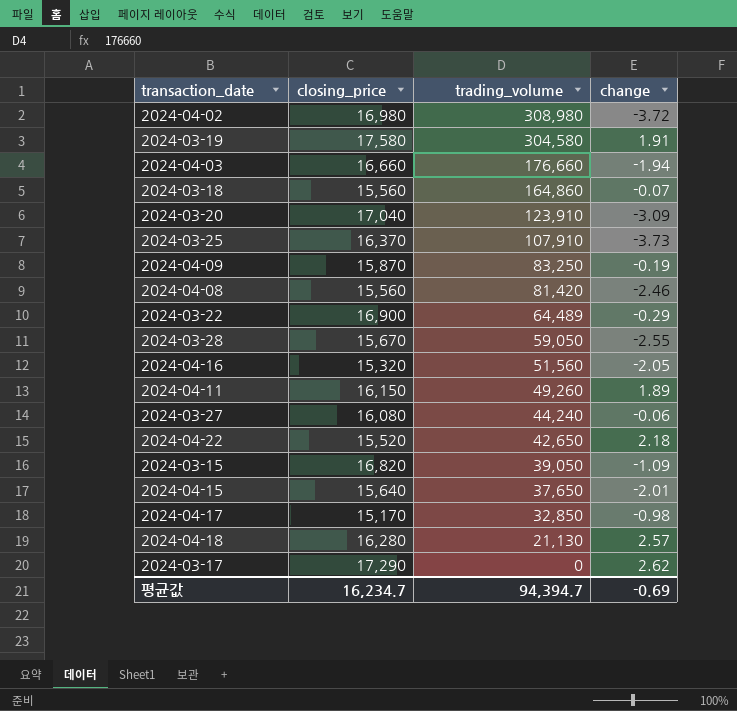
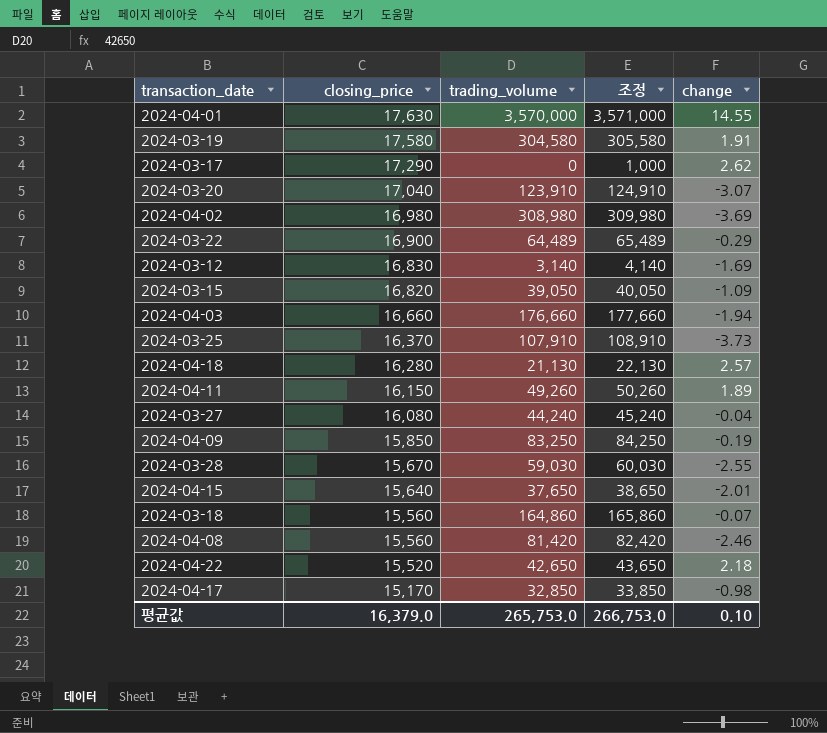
row order: trading_volume descending -> closing_price descending
column 조정 | formula: none -> [trading_volume] + 1000
row 2024-04-16: 15,320 | 51,560 | -2.05 -> none
row 2024-04-01: none -> 17,630 | 3,570,000 | 3,571,000 | 14.55
2024-03-20 | change: -3.09 -> -3.07
2024-04-02 | change: -3.72 -> -3.69
row 2024-03-12: none -> 16,830 | 3,140 | 4,140 | -1.69
2024-03-27 | change: -0.06 -> -0.04
2024-04-09 | closing_price: 15,870 -> 15,850
2024-03-28 | trading_volume: 59,050 -> 59,030
평균값 | closing_price: 16,234.7 -> 16,379.0
평균값 | trading_volume: 94,394.7 -> 265,753.0
평균값 | change: -0.69 -> 0.10

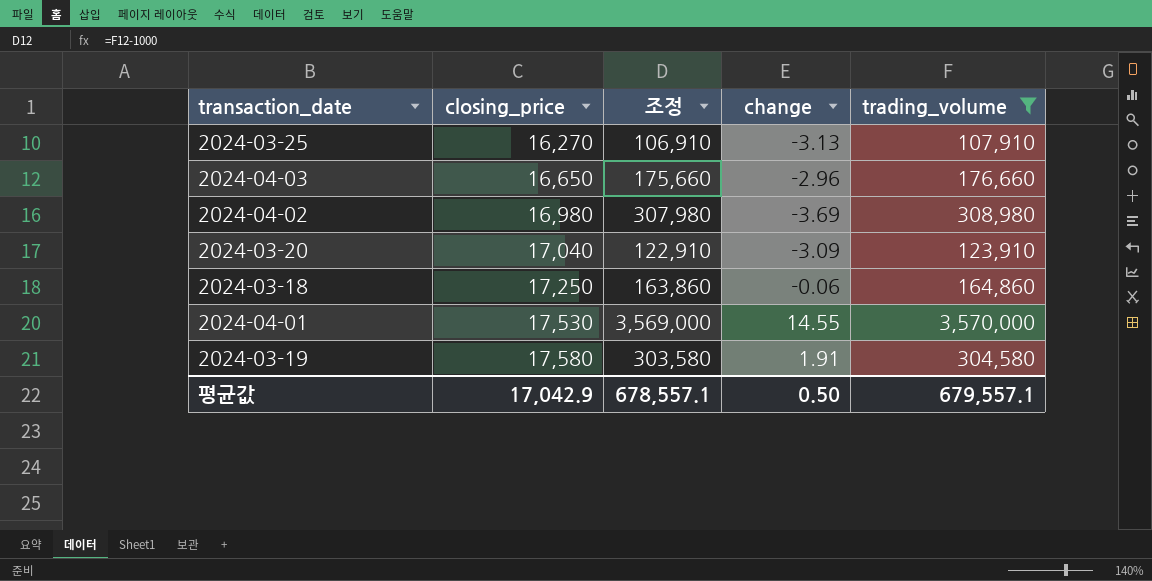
filter: none -> trading_volume >= 107,910
row order: closing_price descending -> closing_price ascending
column 조정 | formula: [trading_volume] + 1000 -> [trading_volume] - 1000
column trading_volume | position: 3 -> 5
2024-03-25 | closing_price: 16,370 -> 16,270
2024-03-25 | change: -3.73 -> -3.13
2024-04-03 | closing_price: 16,660 -> 16,650
2024-04-03 | change: -1.94 -> -2.96
2024-03-20 | change: -3.07 -> -3.09
2024-03-18 | closing_price: 15,560 -> 17,250
2024-03-18 | change: -0.07 -> -0.06
2024-04-01 | closing_price: 17,630 -> 17,530
평균값 | closing_price: 16,379.0 -> 17,042.9
평균값 | 조정: 266,753.0 -> 678,557.1
평균값 | change: 0.10 -> 0.50
평균값 | trading_volume: 265,753.0 -> 679,557.1

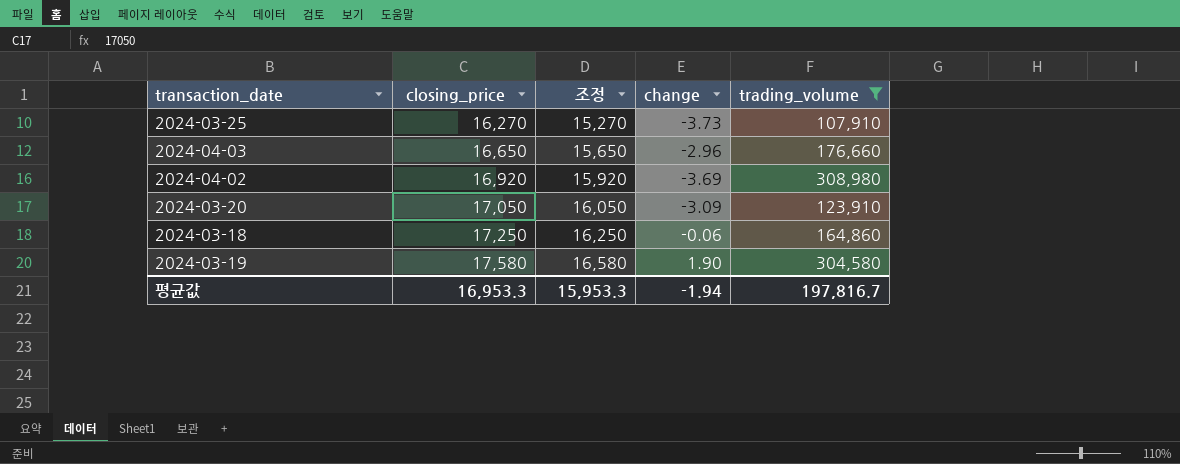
column 조정 | formula: [trading_volume] - 1000 -> [closing_price] - 1000
row 2024-04-01: 17,530 | 3,569,000 | 14.55 | 3,570,000 -> none
2024-03-25 | change: -3.13 -> -3.73
2024-04-02 | closing_price: 16,980 -> 16,920
2024-03-20 | closing_price: 17,040 -> 17,050
2024-03-19 | change: 1.91 -> 1.90
평균값 | closing_price: 17,042.9 -> 16,953.3
평균값 | 조정: 678,557.1 -> 15,953.3
평균값 | change: 0.50 -> -1.94
평균값 | trading_volume: 679,557.1 -> 197,816.7

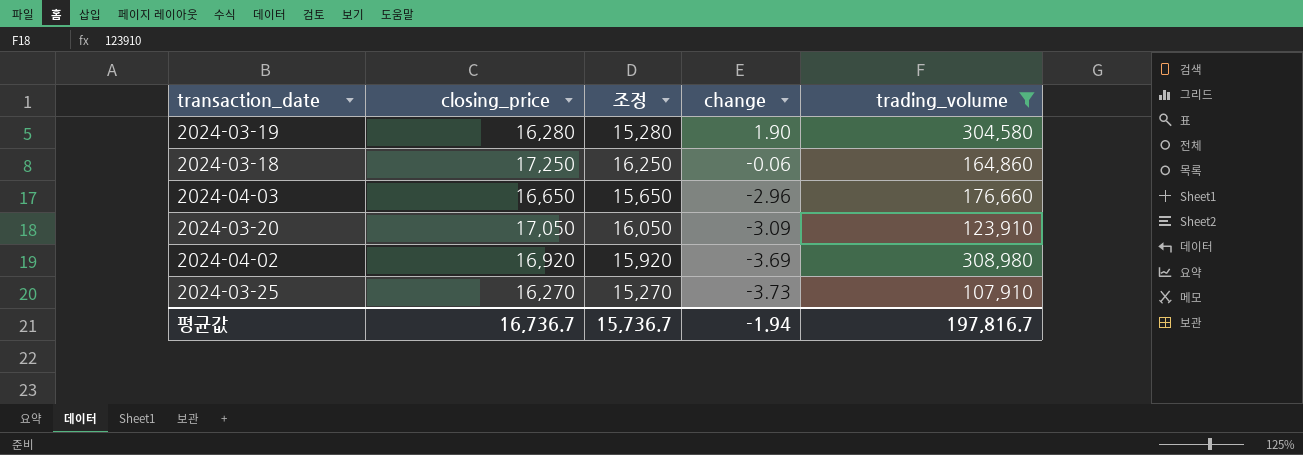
row order: closing_price ascending -> change descending
2024-03-19 | closing_price: 17,580 -> 16,280
2024-03-19 | 조정: 16,580 -> 15,280
평균값 | closing_price: 16,953.3 -> 16,736.7
평균값 | 조정: 15,953.3 -> 15,736.7

